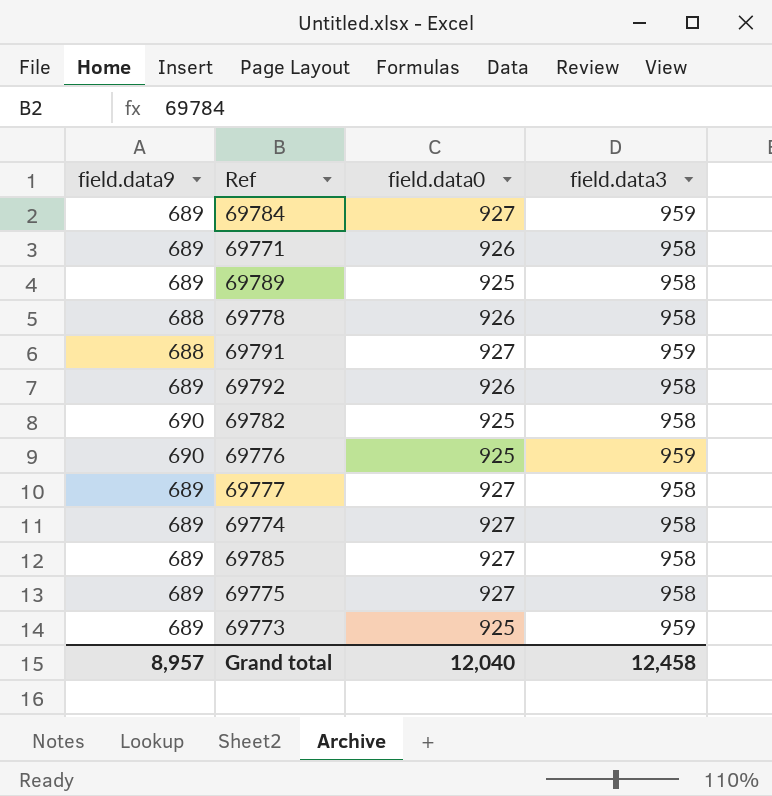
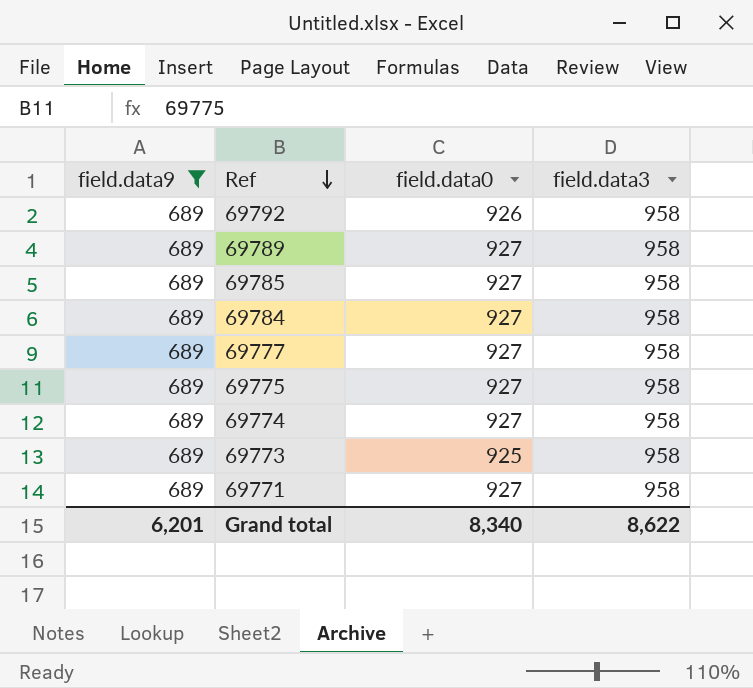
filter: none -> field.data9 = 689
row order: none -> Ref descending
69789 | field.data0: 925 -> 927
69784 | field.data3: 959 -> 958
69773 | field.data3: 959 -> 958
69771 | field.data0: 926 -> 927
Grand total | field.data9: 8,957 -> 6,201
Grand total | field.data0: 12,040 -> 8,340
Grand total | field.data3: 12,458 -> 8,622

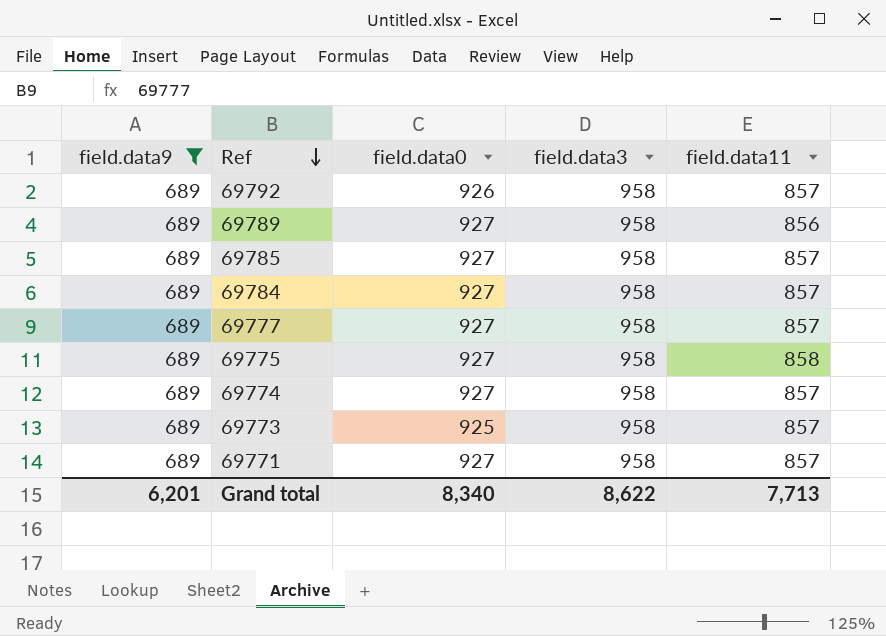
column field.data11 | position: none -> 5

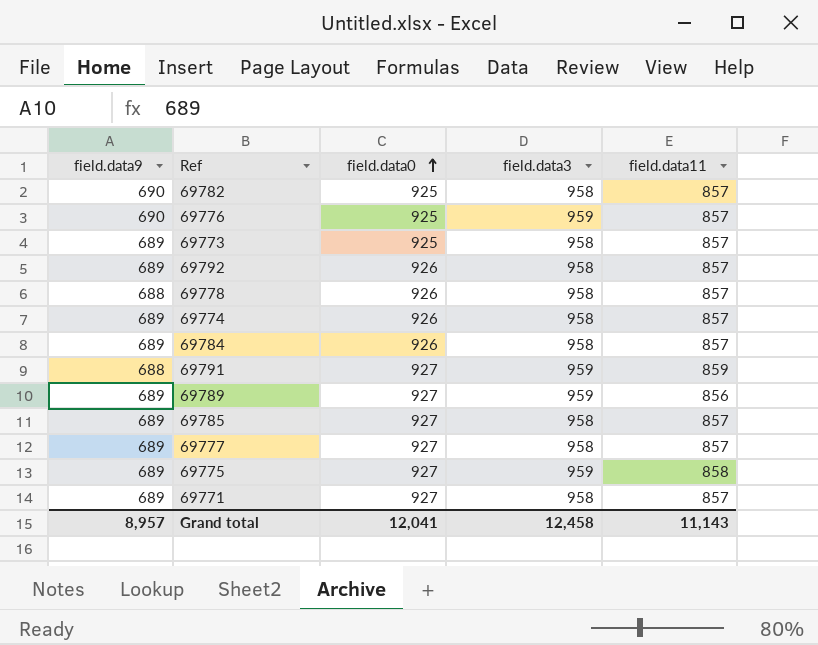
filter: field.data9 = 689 -> none
row order: Ref descending -> field.data0 ascending
69774 | field.data0: 927 -> 926
69784 | field.data0: 927 -> 926
69789 | field.data3: 958 -> 959
69775 | field.data3: 958 -> 959
Grand total | field.data9: 6,201 -> 8,957
Grand total | field.data0: 8,340 -> 12,041
Grand total | field.data3: 8,622 -> 12,458
Grand total | field.data11: 7,713 -> 11,143

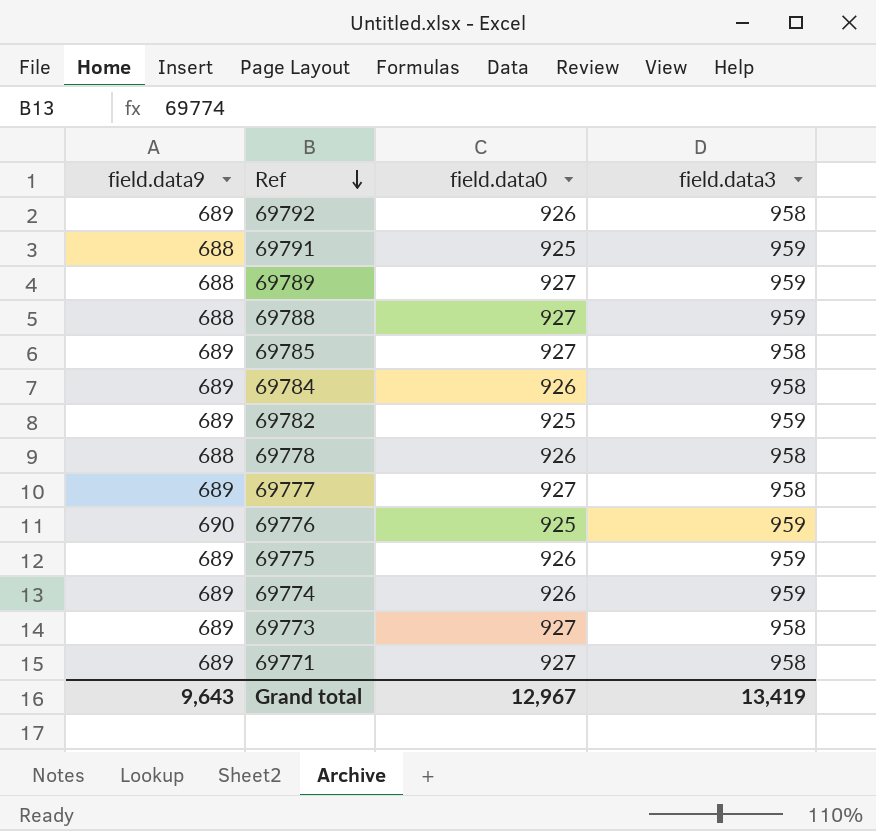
row order: field.data0 ascending -> Ref descending
column field.data11 | position: 5 -> none
69791 | field.data0: 927 -> 925
69789 | field.data9: 689 -> 688
row 69788: none -> 688 | 927 | 959
69782 | field.data9: 690 -> 689
69782 | field.data3: 958 -> 959
69775 | field.data0: 927 -> 926
69774 | field.data3: 958 -> 959
69773 | field.data0: 925 -> 927
Grand total | field.data9: 8,957 -> 9,643
Grand total | field.data0: 12,041 -> 12,967
Grand total | field.data3: 12,458 -> 13,419

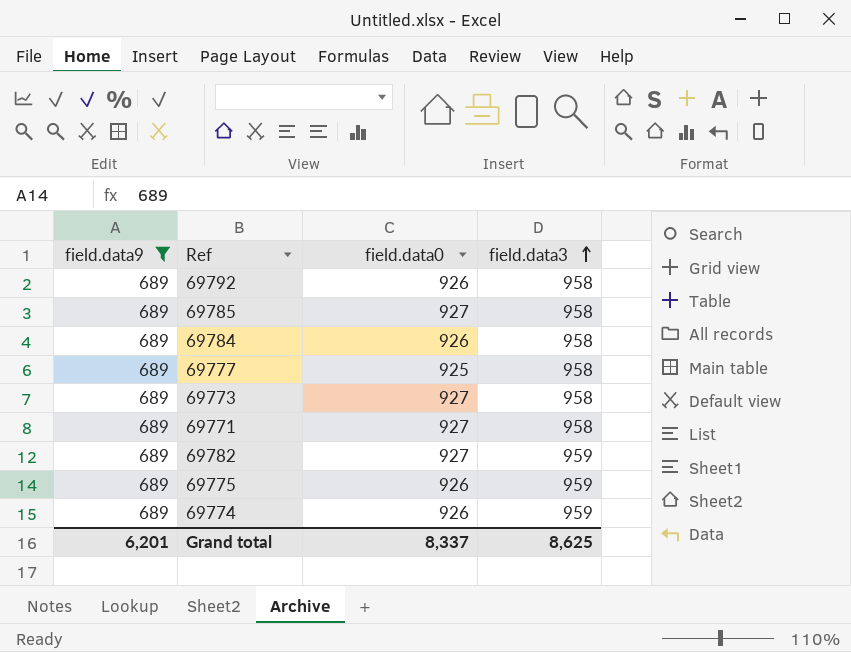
filter: none -> field.data9 = 689
row order: Ref descending -> field.data3 ascending
69777 | field.data0: 927 -> 925
69782 | field.data0: 925 -> 927
Grand total | field.data9: 9,643 -> 6,201
Grand total | field.data0: 12,967 -> 8,337
Grand total | field.data3: 13,419 -> 8,625

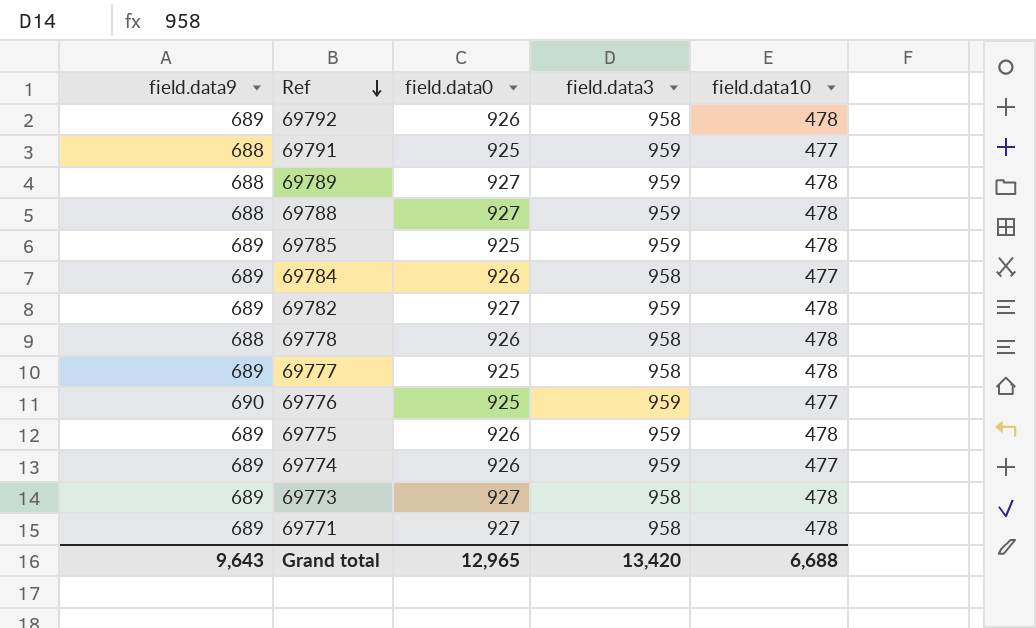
filter: field.data9 = 689 -> none
row order: field.data3 ascending -> Ref descending
column field.data10 | position: none -> 5
69785 | field.data0: 927 -> 925
69785 | field.data3: 958 -> 959
Grand total | field.data9: 6,201 -> 9,643
Grand total | field.data0: 8,337 -> 12,965
Grand total | field.data3: 8,625 -> 13,420

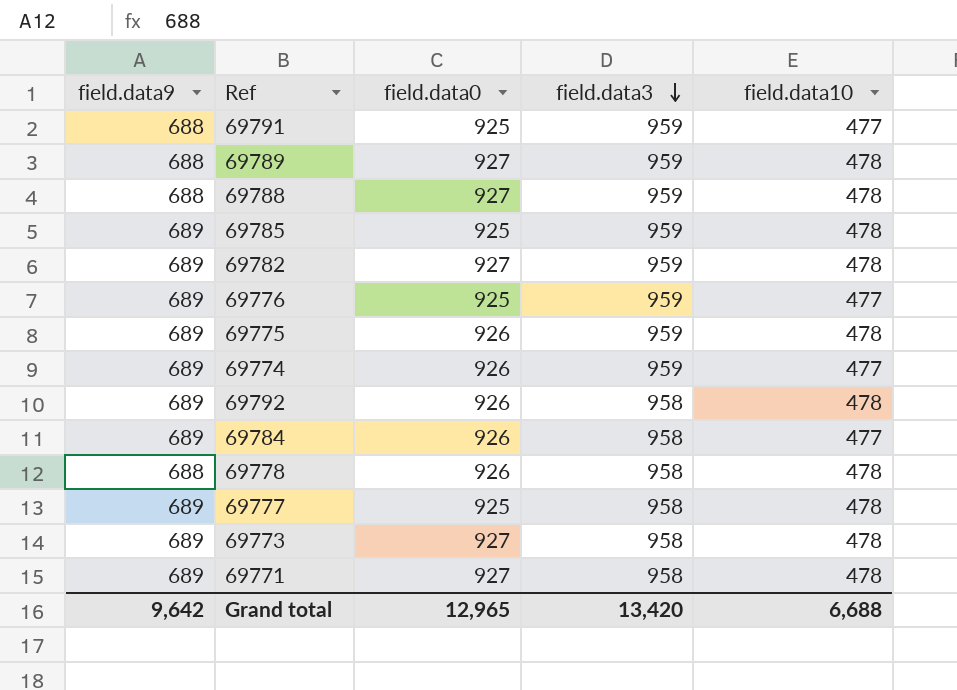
row order: Ref descending -> field.data3 descending
69776 | field.data9: 690 -> 689
Grand total | field.data9: 9,643 -> 9,642

